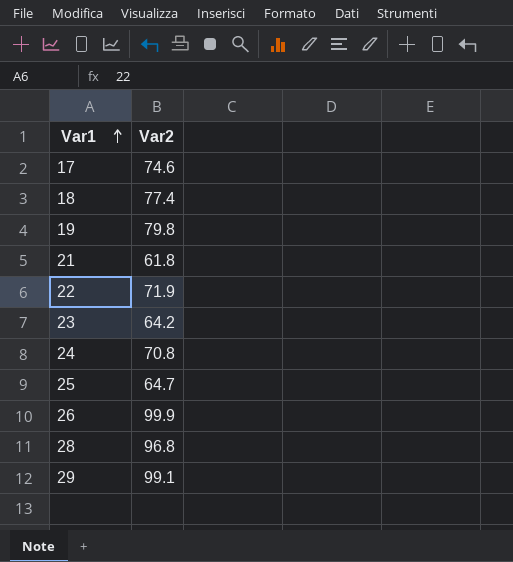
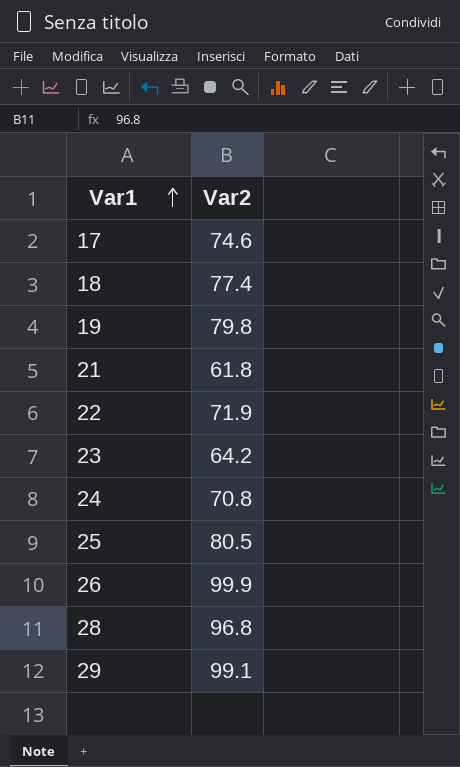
25 | Var2: 64.7 -> 80.5

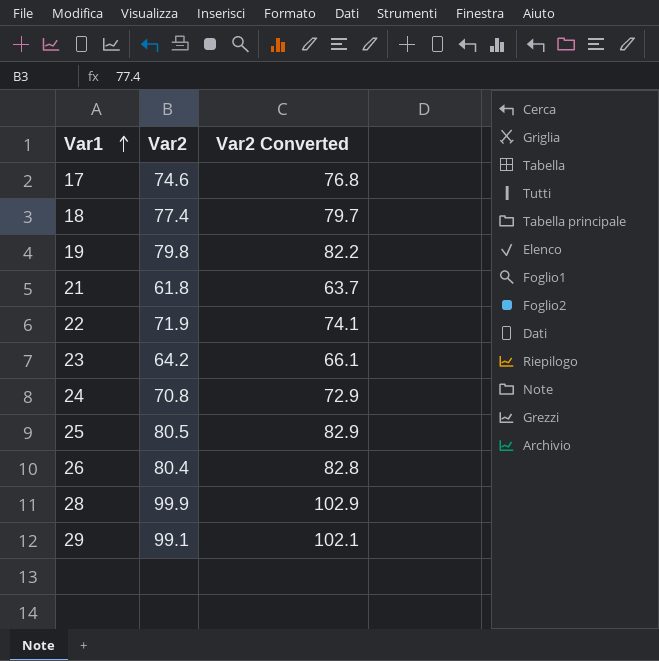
column Var2 Converted | formula: none -> [Var2] * 1.03
26 | Var2: 99.9 -> 80.4
28 | Var2: 96.8 -> 99.9

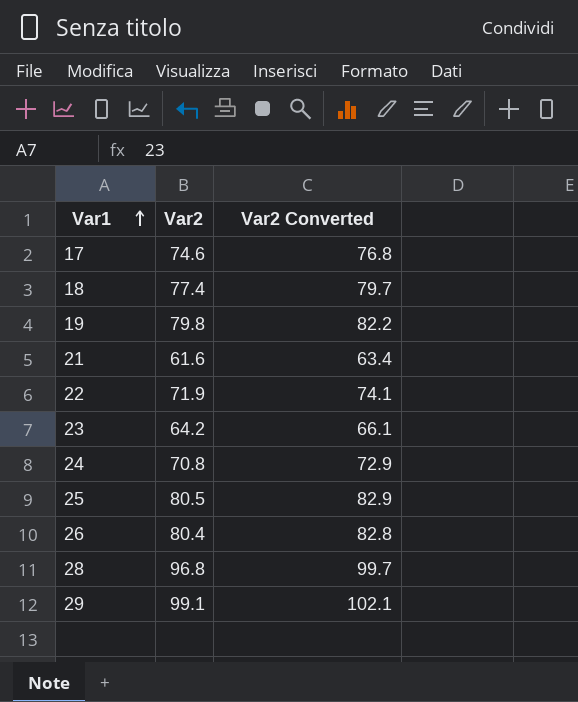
21 | Var2: 61.8 -> 61.6
21 | Var2 Converted: 63.7 -> 63.4
28 | Var2: 99.9 -> 96.8
28 | Var2 Converted: 102.9 -> 99.7

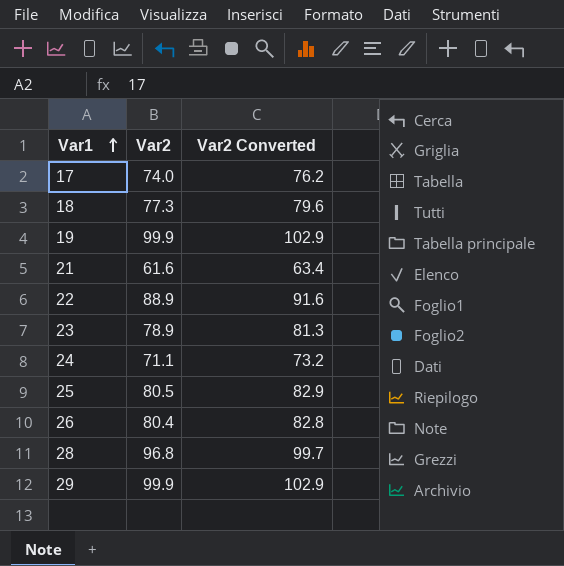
17 | Var2: 74.6 -> 74.0
17 | Var2 Converted: 76.8 -> 76.2
18 | Var2: 77.4 -> 77.3
18 | Var2 Converted: 79.7 -> 79.6
19 | Var2: 79.8 -> 99.9
19 | Var2 Converted: 82.2 -> 102.9
22 | Var2: 71.9 -> 88.9
22 | Var2 Converted: 74.1 -> 91.6
23 | Var2: 64.2 -> 78.9
23 | Var2 Converted: 66.1 -> 81.3
24 | Var2: 70.8 -> 71.1
24 | Var2 Converted: 72.9 -> 73.2
29 | Var2: 99.1 -> 99.9
29 | Var2 Converted: 102.1 -> 102.9

